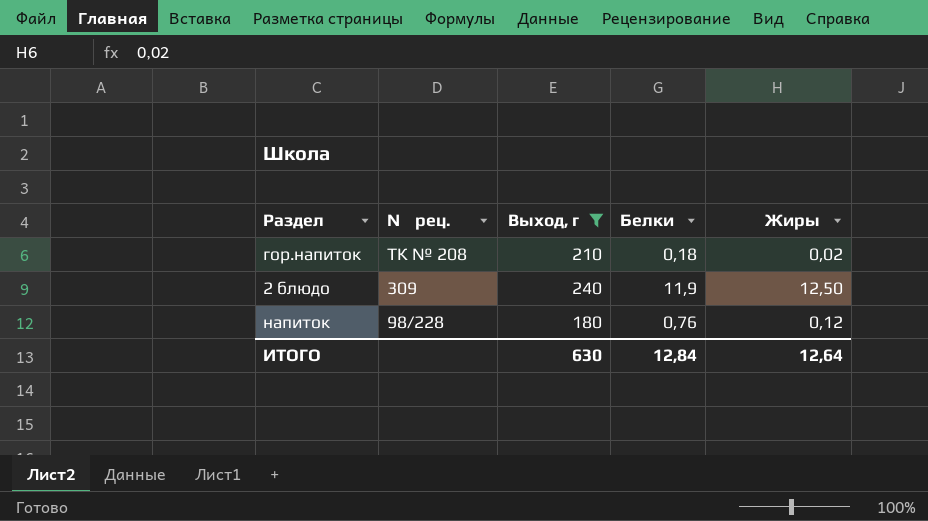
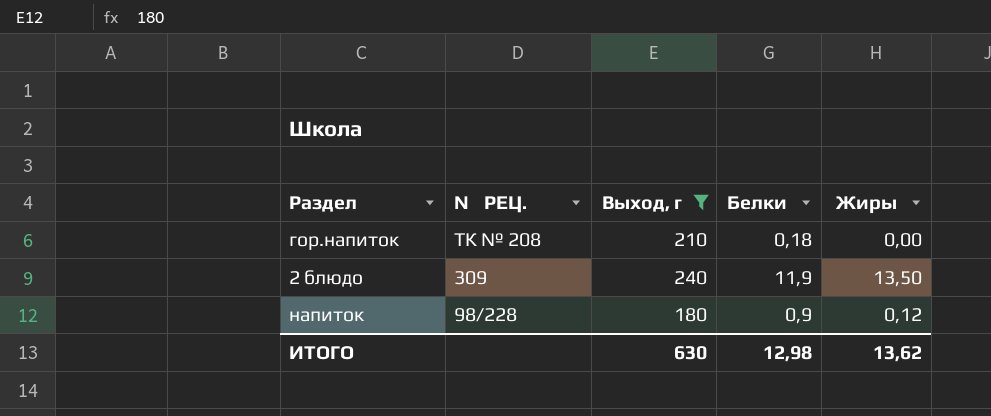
column name: № рец. -> № РЕЦ.
гор.напиток | Жиры: 0,02 -> 0,00
2 блюдо | Жиры: 12,50 -> 13,50
напиток | Белки: 0,76 -> 0,9
ИТОГО | Белки: 12,84 -> 12,98
ИТОГО | Жиры: 12,64 -> 13,62

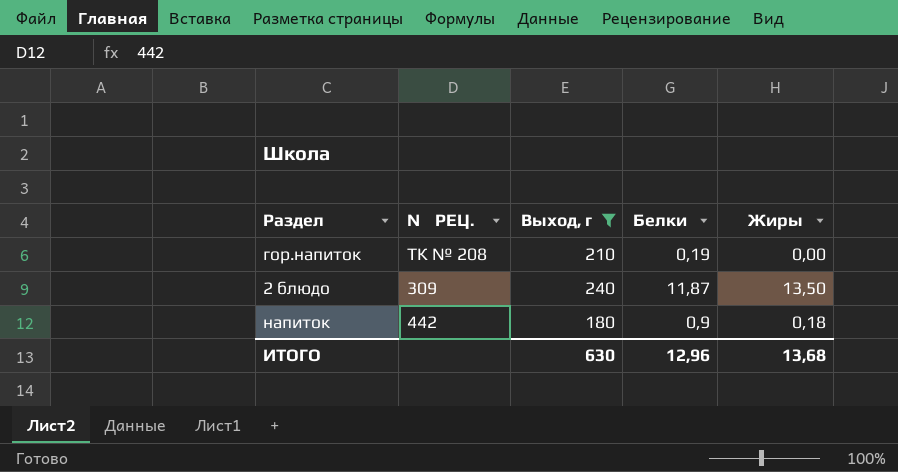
гор.напиток | Белки: 0,18 -> 0,19
2 блюдо | Белки: 11,9 -> 11,87
напиток | № РЕЦ.: 98/228 -> 442
напиток | Жиры: 0,12 -> 0,18
ИТОГО | Белки: 12,98 -> 12,96
ИТОГО | Жиры: 13,62 -> 13,68

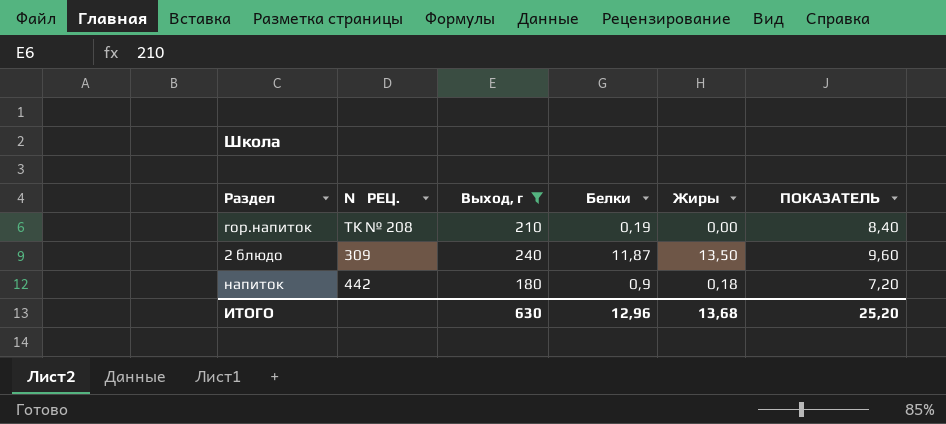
column ПОКАЗАТЕЛЬ | formula: none -> [Выход, г] * 0,04

